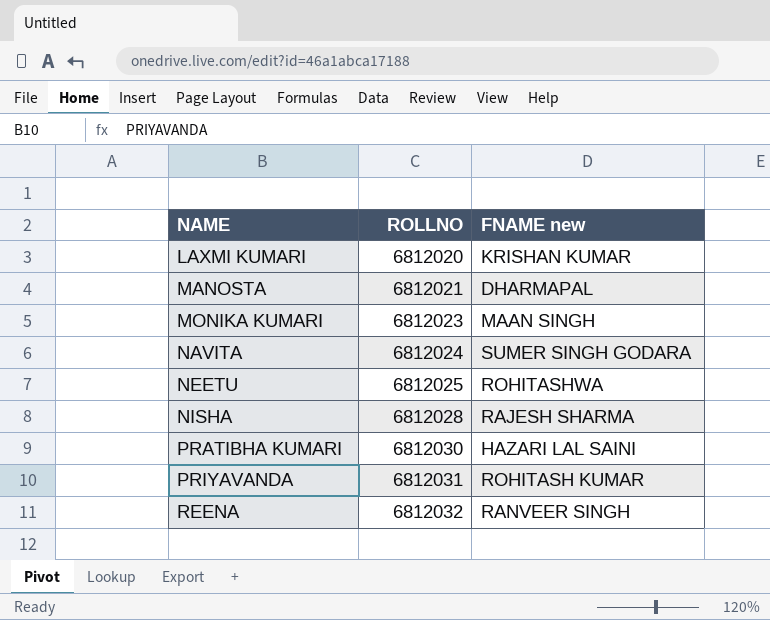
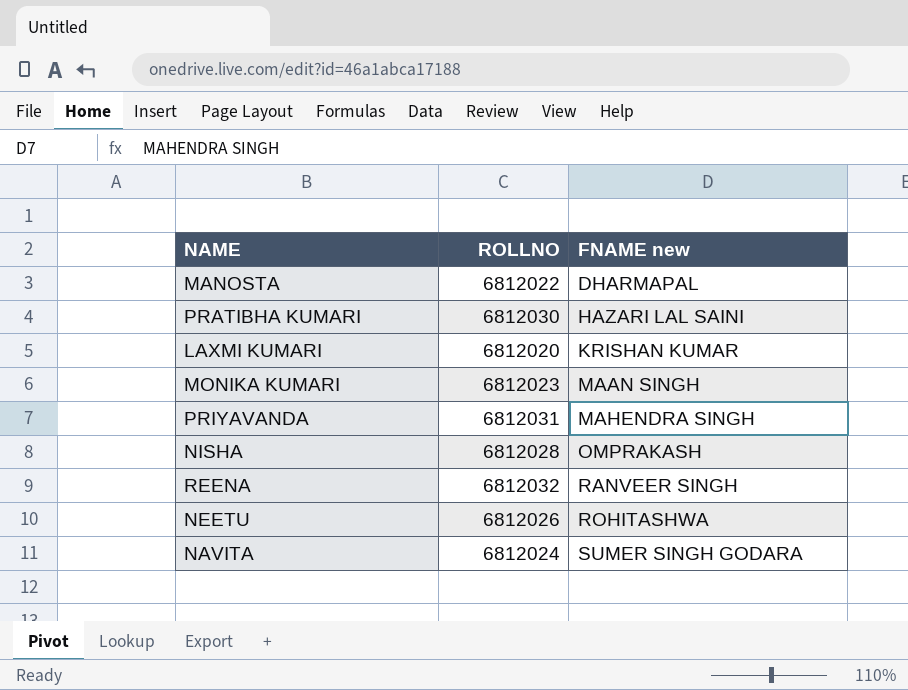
row order: NAME ascending -> FNAME new ascending
MANOSTA | ROLLNO: 6812021 -> 6812022
PRIYAVANDA | FNAME new: ROHITASH KUMAR -> MAHENDRA SINGH
NISHA | FNAME new: RAJESH SHARMA -> OMPRAKASH
NEETU | ROLLNO: 6812025 -> 6812026

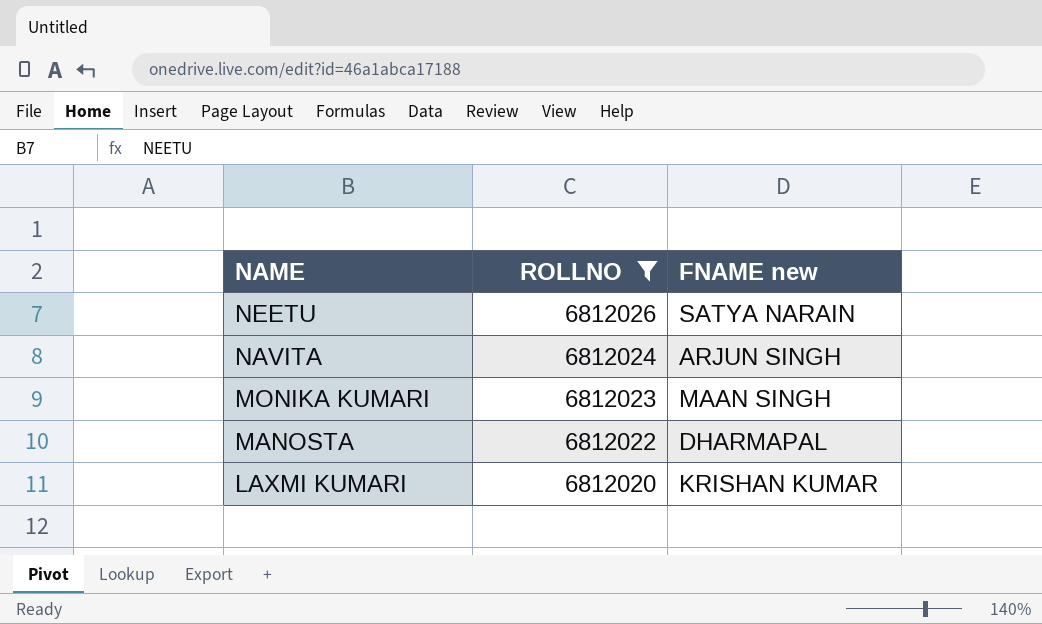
filter: none -> ROLLNO <= 6812026
row order: FNAME new ascending -> NAME descending
NEETU | FNAME new: ROHITASHWA -> SATYA NARAIN
NAVITA | FNAME new: SUMER SINGH GODARA -> ARJUN SINGH

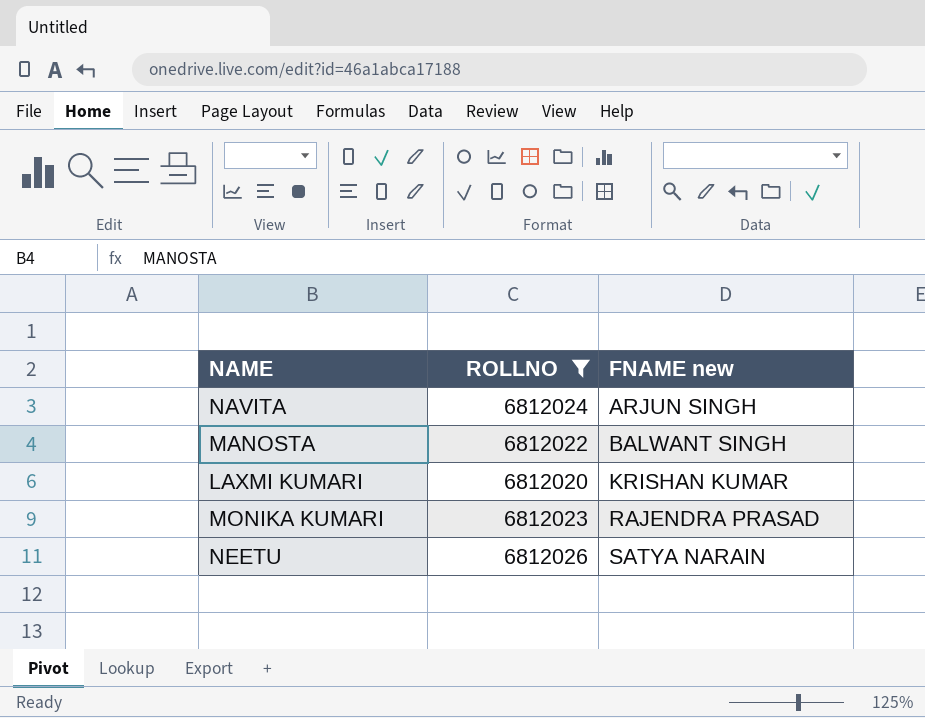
row order: NAME descending -> FNAME new ascending
MANOSTA | FNAME new: DHARMAPAL -> BALWANT SINGH
MONIKA KUMARI | FNAME new: MAAN SINGH -> RAJENDRA PRASAD

